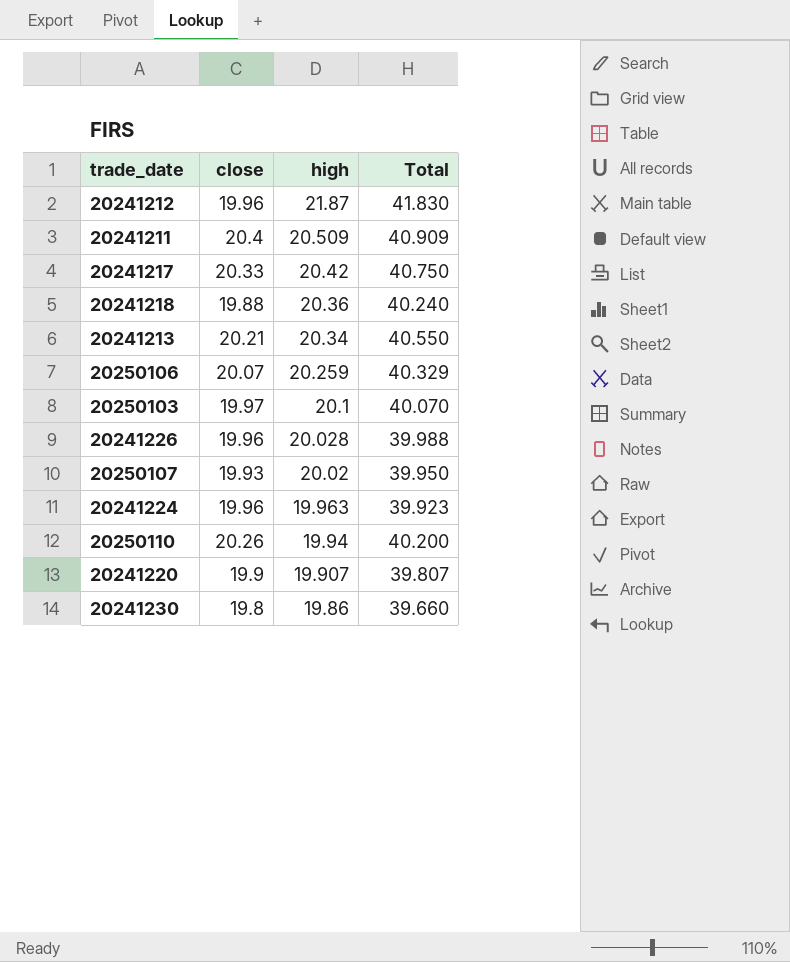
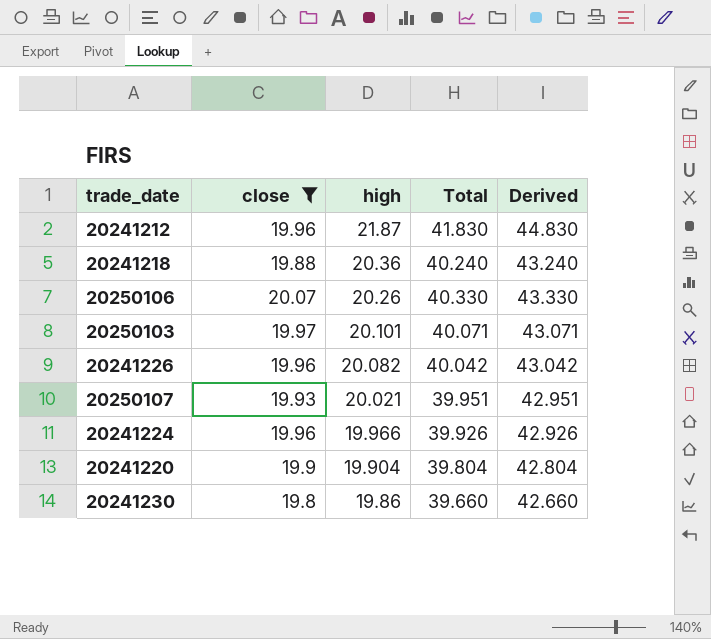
filter: none -> close <= 20.07
column Derived | formula: none -> [Total] + 3
20250106 | high: 20.259 -> 20.26
20250106 | Total: 40.329 -> 40.330
20250103 | high: 20.1 -> 20.101
20250103 | Total: 40.070 -> 40.071
20241226 | high: 20.028 -> 20.082
20241226 | Total: 39.988 -> 40.042
20250107 | high: 20.02 -> 20.021
20250107 | Total: 39.950 -> 39.951
20241224 | high: 19.963 -> 19.966
20241224 | Total: 39.923 -> 39.926
20241220 | high: 19.907 -> 19.904
20241220 | Total: 39.807 -> 39.804

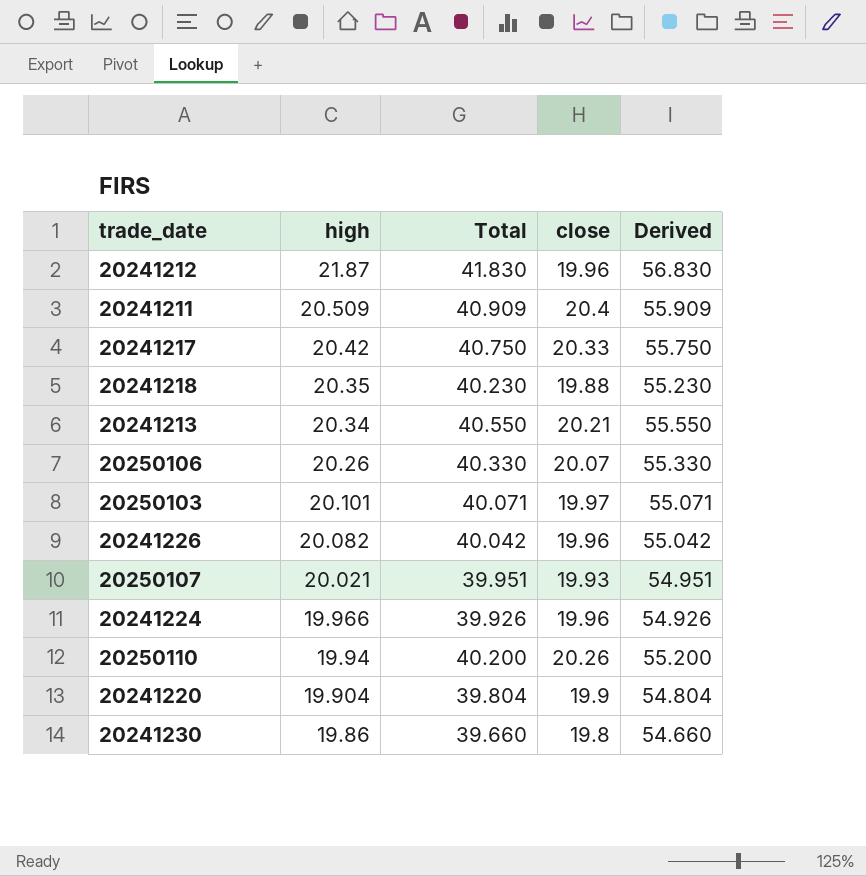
filter: close <= 20.07 -> none
column close | position: 2 -> 4
column Derived | formula: [Total] + 3 -> [Total] + 15
20241218 | high: 20.36 -> 20.35
20241218 | Total: 40.240 -> 40.230

